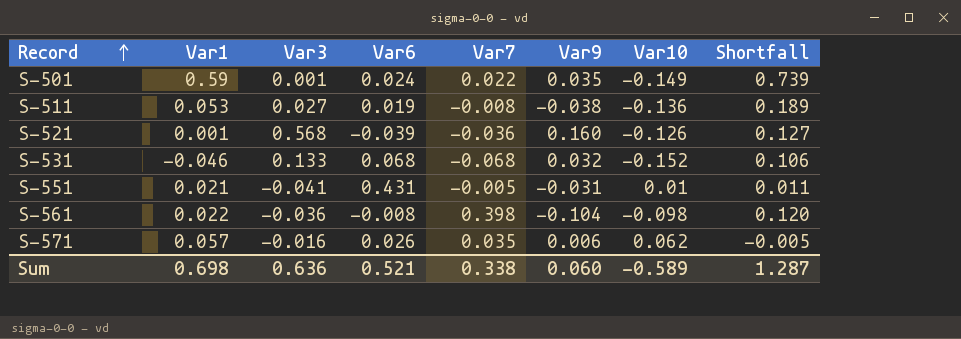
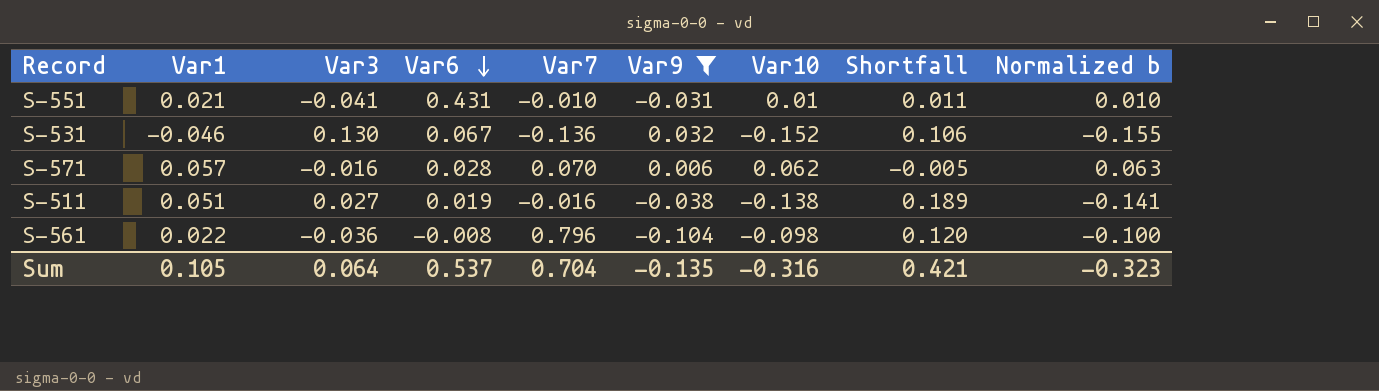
filter: none -> Var9 <= 0.032
row order: Record ascending -> Var6 descending
column Normalized b | formula: none -> [Var10] * 1.02
S-551 | Var7: -0.005 -> -0.010
S-531 | Var3: 0.133 -> 0.130
S-531 | Var6: 0.068 -> 0.067
S-531 | Var7: -0.068 -> -0.136
S-571 | Var6: 0.026 -> 0.028
S-571 | Var7: 0.035 -> 0.070
S-511 | Var1: 0.053 -> 0.051
S-511 | Var7: -0.008 -> -0.016
S-511 | Var10: -0.136 -> -0.138
S-561 | Var7: 0.398 -> 0.796
Sum | Var1: 0.698 -> 0.105
Sum | Var3: 0.636 -> 0.064
Sum | Var6: 0.521 -> 0.537
Sum | Var7: 0.338 -> 0.704
Sum | Var9: 0.060 -> -0.135
Sum | Var10: -0.589 -> -0.316
Sum | Shortfall: 1.287 -> 0.421

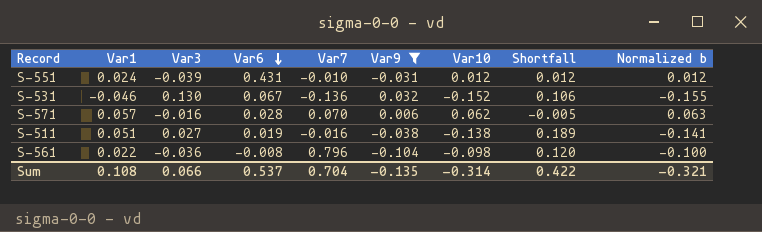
S-551 | Var1: 0.021 -> 0.024
S-551 | Var3: -0.041 -> -0.039
S-551 | Var10: 0.01 -> 0.012
S-551 | Shortfall: 0.011 -> 0.012
S-551 | Normalized b: 0.010 -> 0.012
Sum | Var1: 0.105 -> 0.108
Sum | Var3: 0.064 -> 0.066
Sum | Var10: -0.316 -> -0.314
Sum | Shortfall: 0.421 -> 0.422
Sum | Normalized b: -0.323 -> -0.321

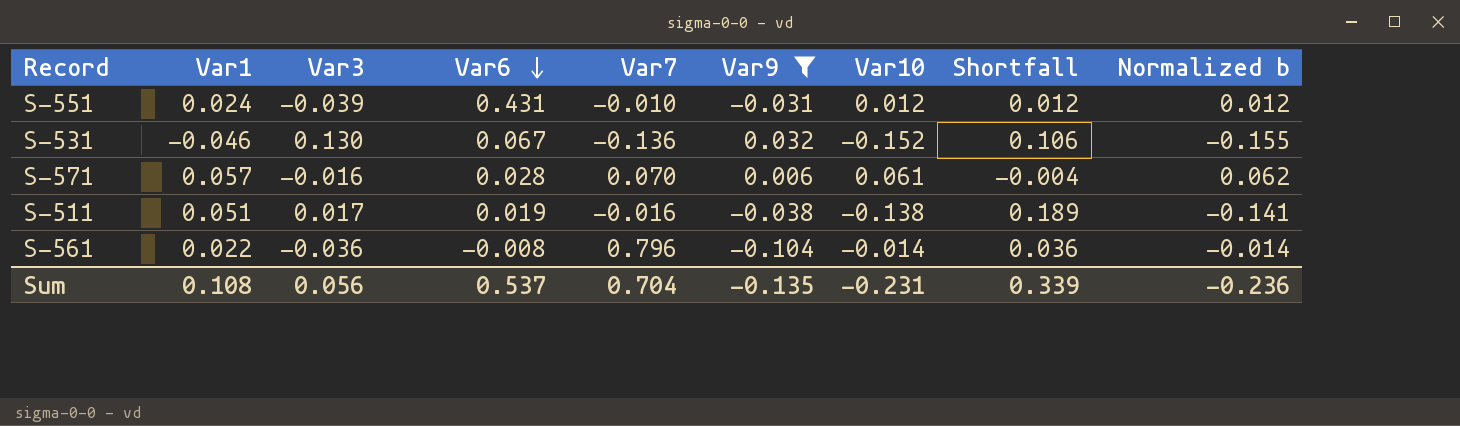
S-571 | Var10: 0.062 -> 0.061
S-571 | Shortfall: -0.005 -> -0.004
S-571 | Normalized b: 0.063 -> 0.062
S-511 | Var3: 0.027 -> 0.017
S-561 | Var10: -0.098 -> -0.014
S-561 | Shortfall: 0.120 -> 0.036
S-561 | Normalized b: -0.100 -> -0.014
Sum | Var3: 0.066 -> 0.056
Sum | Var10: -0.314 -> -0.231
Sum | Shortfall: 0.422 -> 0.339
Sum | Normalized b: -0.321 -> -0.236

